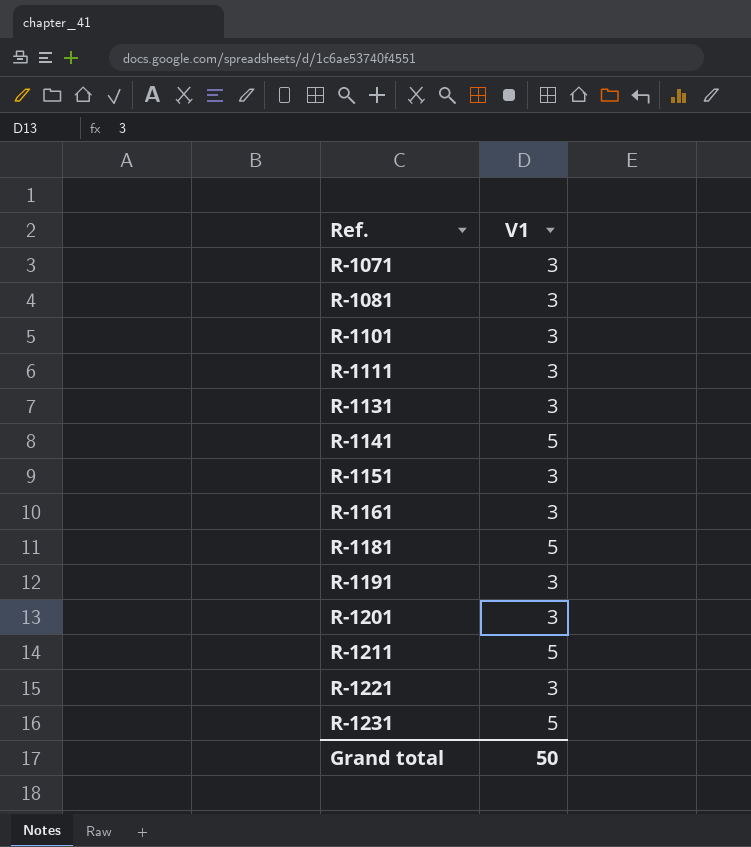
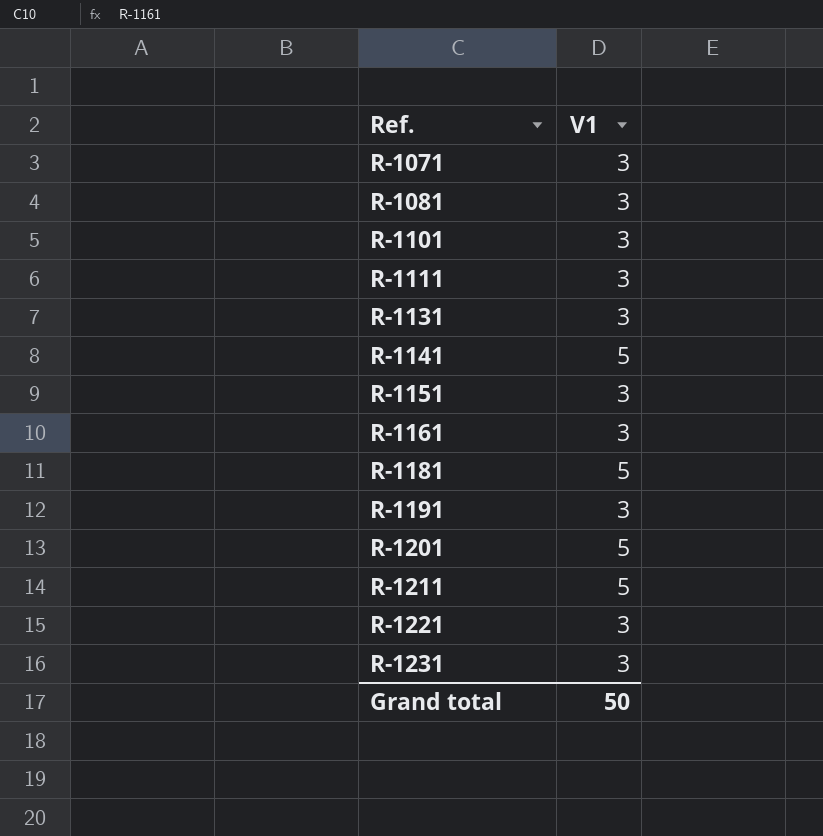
R-1201 | V1: 3 -> 5
R-1231 | V1: 5 -> 3

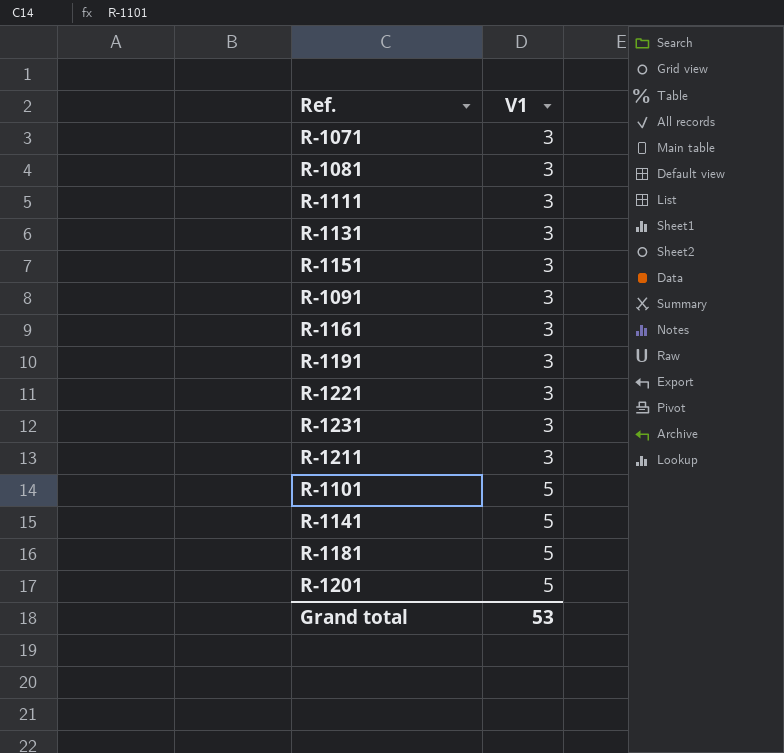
row order: Ref. ascending -> V1 ascending
row R-1091: none -> 3
R-1211 | V1: 5 -> 3
R-1101 | V1: 3 -> 5
Grand total | V1: 50 -> 53

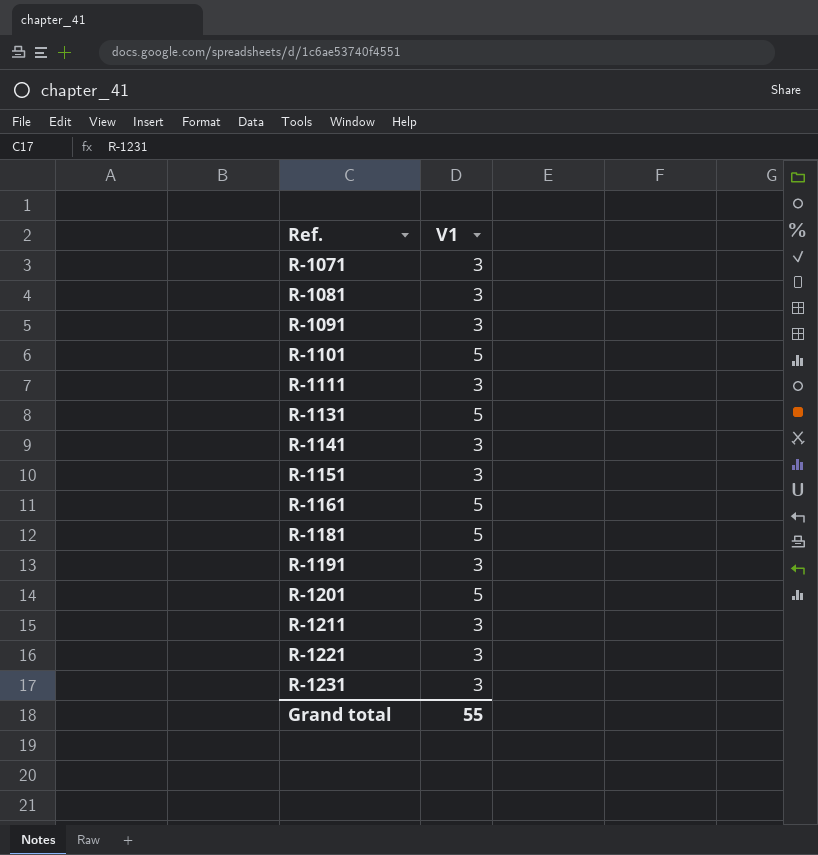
row order: V1 ascending -> Ref. ascending
R-1131 | V1: 3 -> 5
R-1141 | V1: 5 -> 3
R-1161 | V1: 3 -> 5
Grand total | V1: 53 -> 55

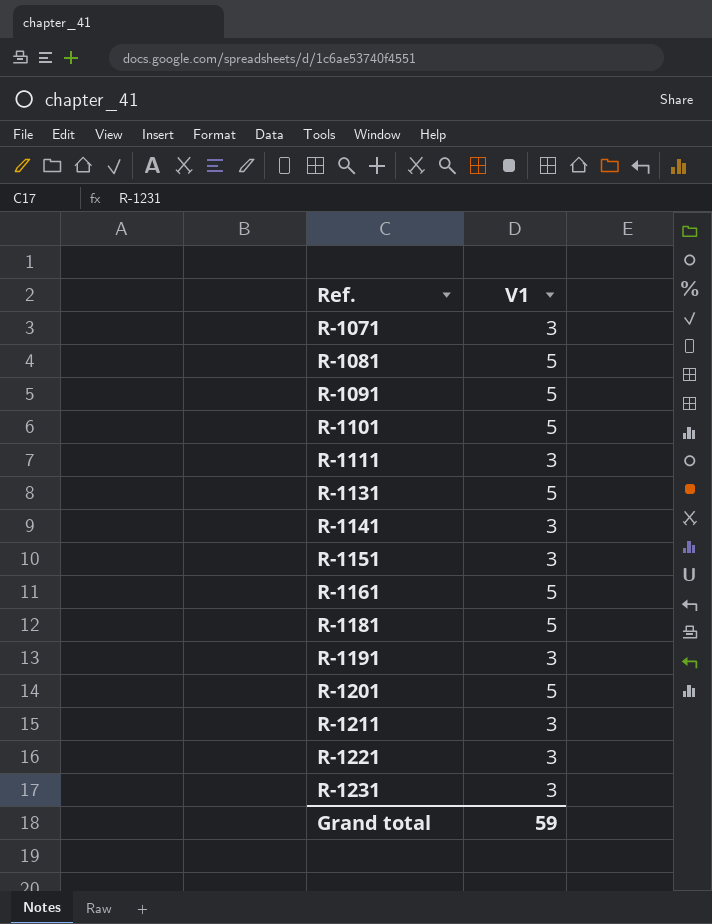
R-1081 | V1: 3 -> 5
R-1091 | V1: 3 -> 5
Grand total | V1: 55 -> 59

